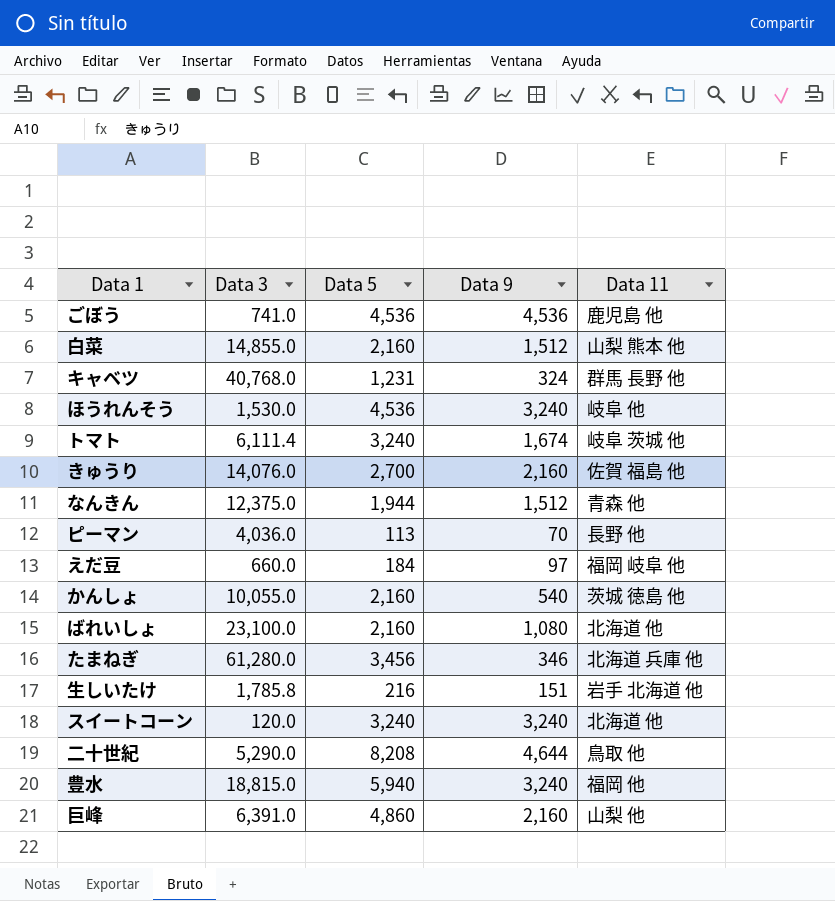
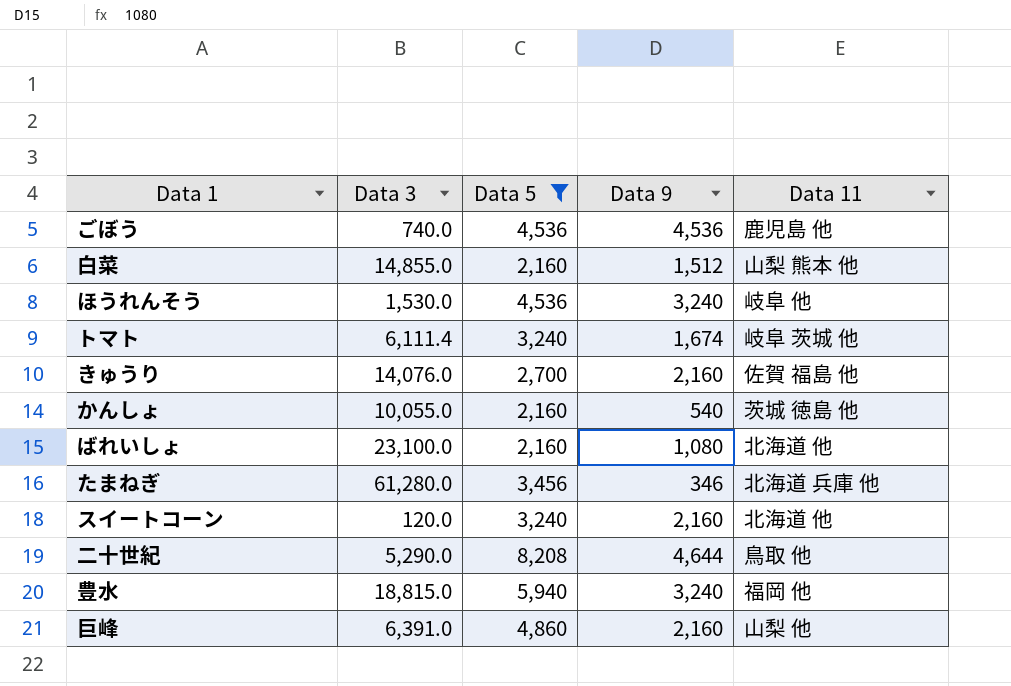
filter: none -> Data 5 >= 2,160
ごぼう | Data 3: 741.0 -> 740.0
スイートコーン | Data 9: 3,240 -> 2,160

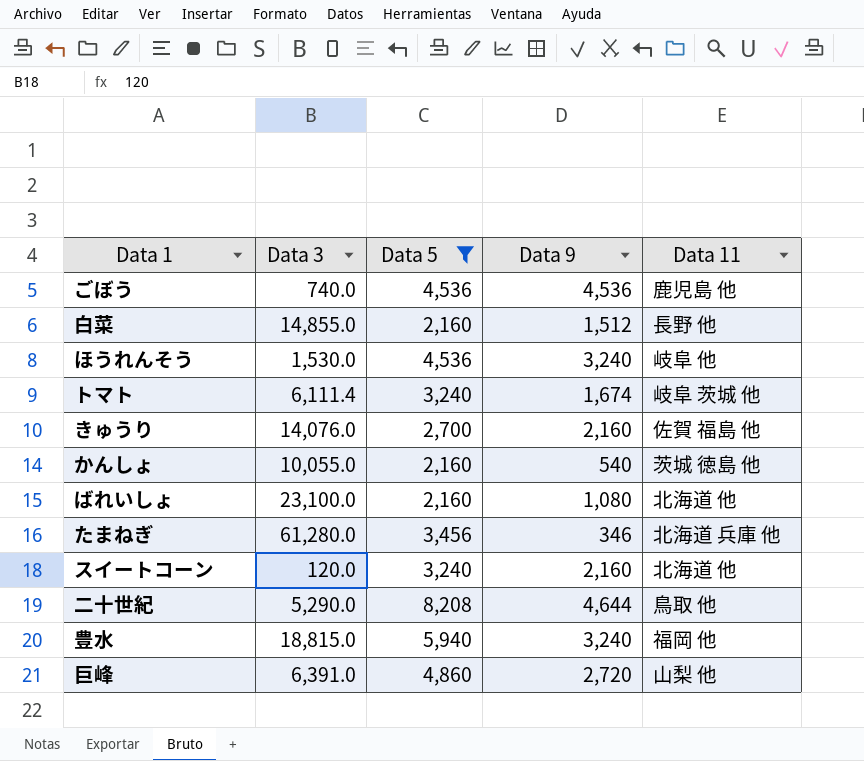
白菜 | Data 11: 山梨 熊本 他 -> 長野 他
巨峰 | Data 9: 2,160 -> 2,720

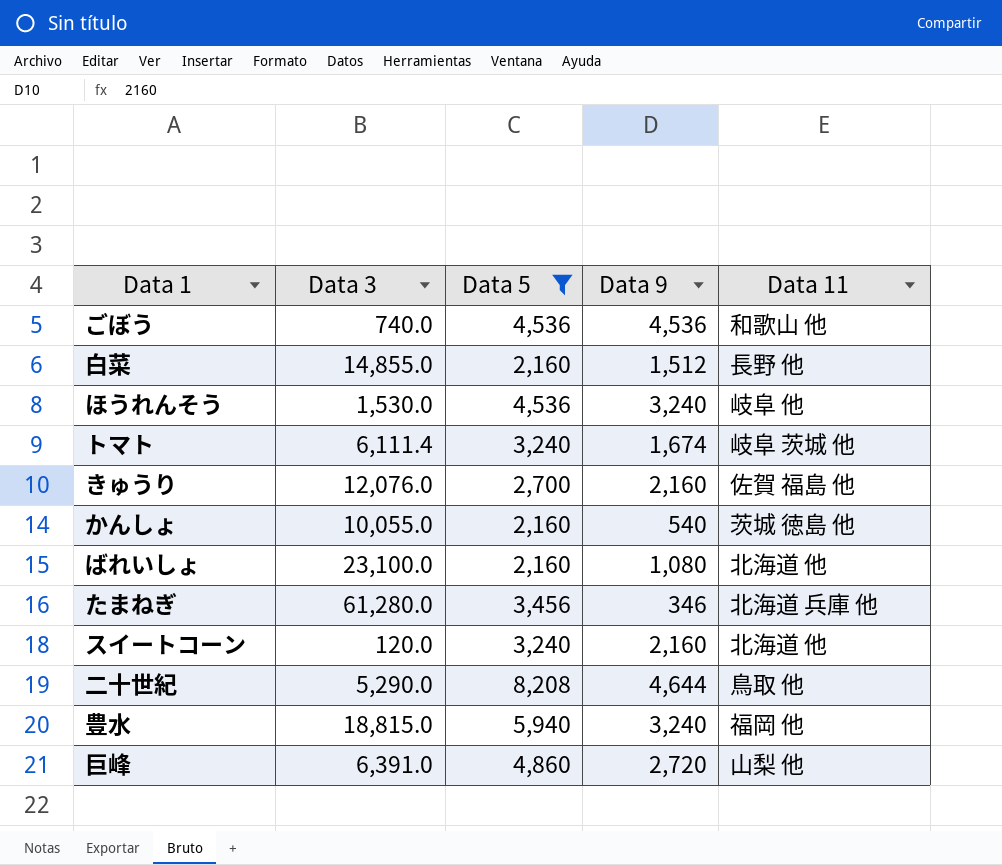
ごぼう | Data 11: 鹿児島 他 -> 和歌山 他
きゅうり | Data 3: 14,076.0 -> 12,076.0

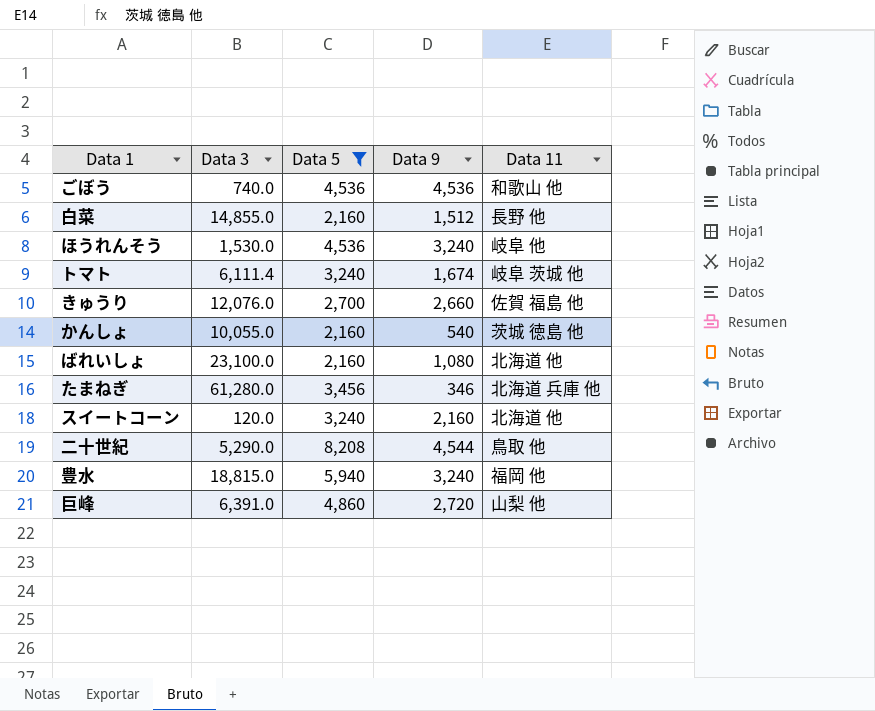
きゅうり | Data 9: 2,160 -> 2,660
二十世紀 | Data 9: 4,644 -> 4,544

